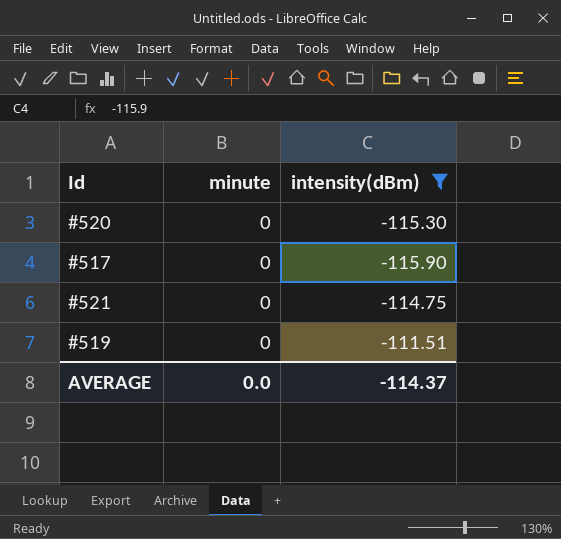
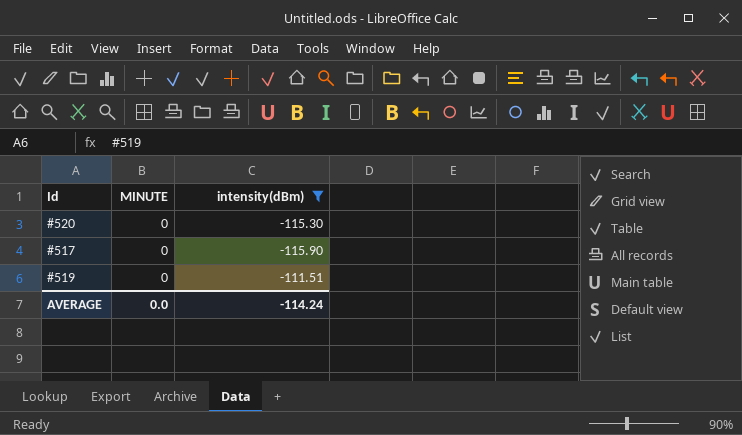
column name: minute -> MINUTE
row #521: 0 | -114.75 -> none
AVERAGE | intensity(dBm): -114.37 -> -114.24

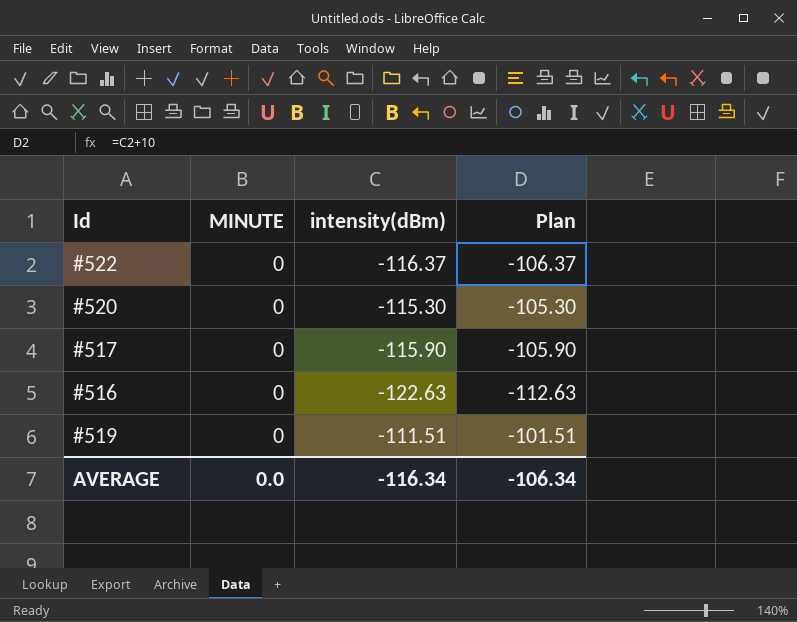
filter: intensity(dBm) >= -115.90 -> none
column Plan | formula: none -> [intensity(dBm)] + 10
AVERAGE | intensity(dBm): -114.24 -> -116.34

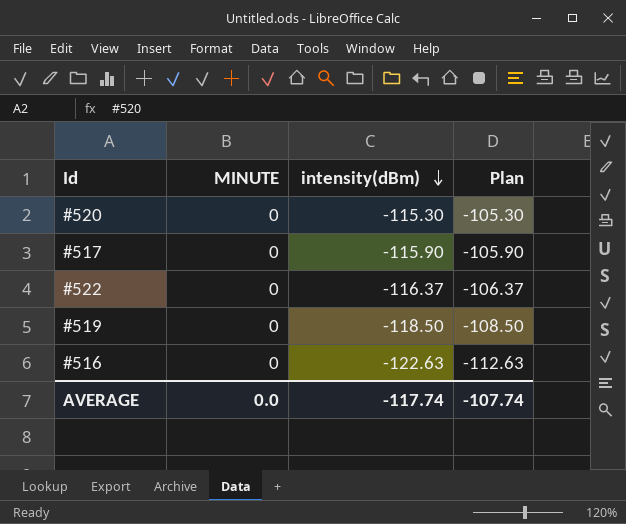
row order: none -> intensity(dBm) descending
#519 | intensity(dBm): -111.51 -> -118.50
#519 | Plan: -101.51 -> -108.50
AVERAGE | intensity(dBm): -116.34 -> -117.74
AVERAGE | Plan: -106.34 -> -107.74

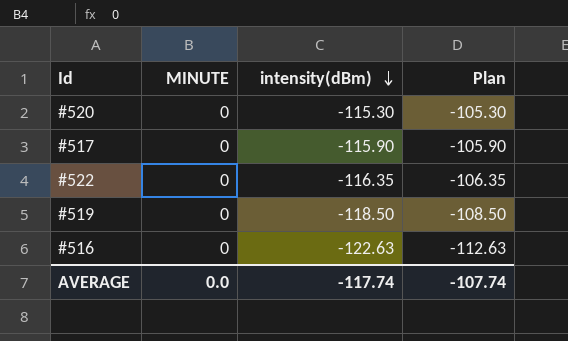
#522 | intensity(dBm): -116.37 -> -116.35
#522 | Plan: -106.37 -> -106.35

